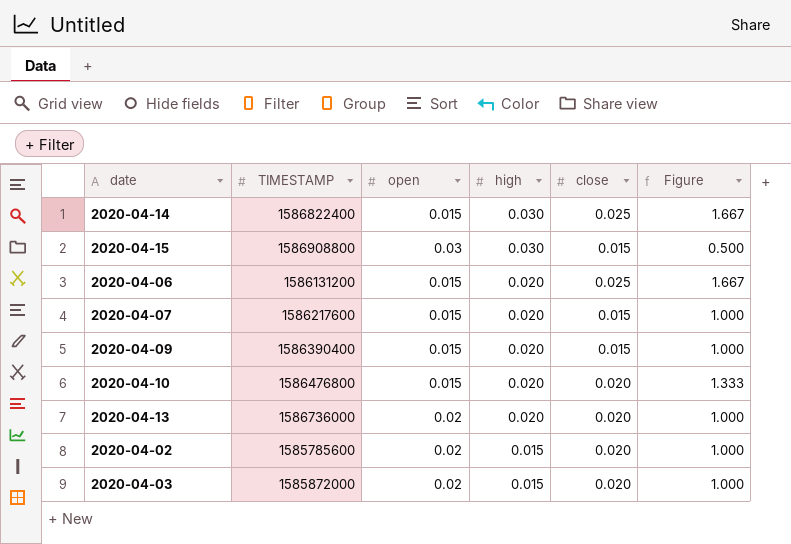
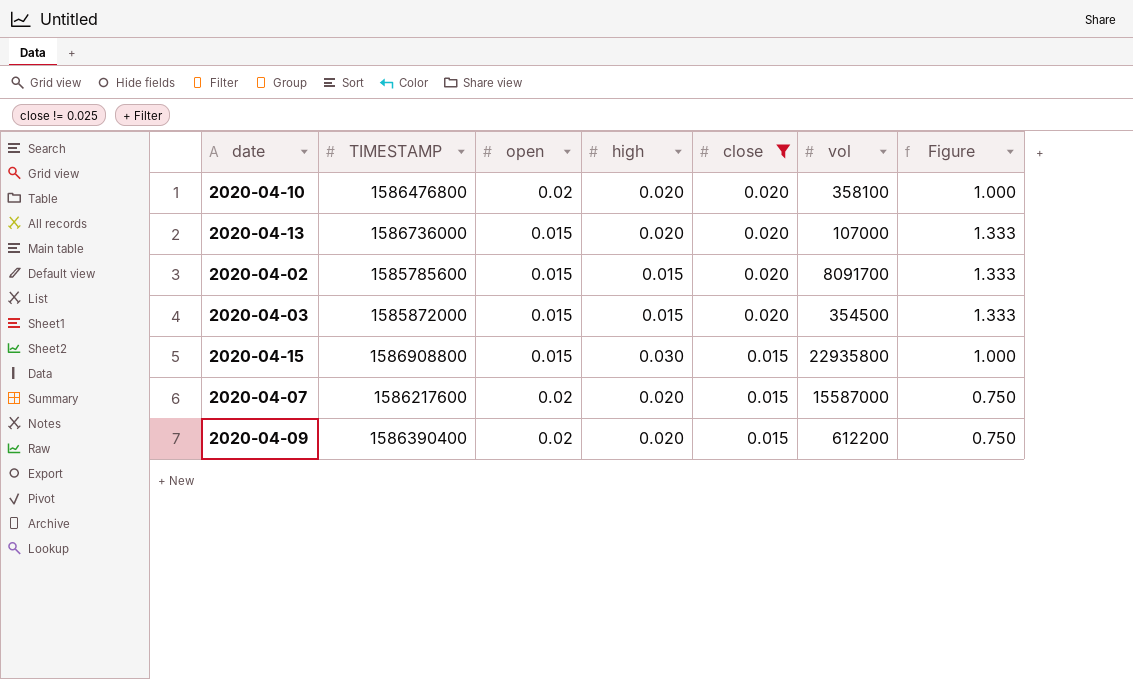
filter: none -> close != 0.025
row order: high descending -> close descending
column vol | position: none -> 6
2020-04-10 | open: 0.015 -> 0.02
2020-04-10 | Figure: 1.333 -> 1.000
2020-04-13 | open: 0.02 -> 0.015
2020-04-13 | Figure: 1.000 -> 1.333
2020-04-02 | open: 0.02 -> 0.015
2020-04-02 | Figure: 1.000 -> 1.333
2020-04-03 | open: 0.02 -> 0.015
2020-04-03 | Figure: 1.000 -> 1.333
2020-04-15 | open: 0.03 -> 0.015
2020-04-15 | Figure: 0.500 -> 1.000
2020-04-07 | open: 0.015 -> 0.02
2020-04-07 | Figure: 1.000 -> 0.750
2020-04-09 | open: 0.015 -> 0.02
2020-04-09 | Figure: 1.000 -> 0.750

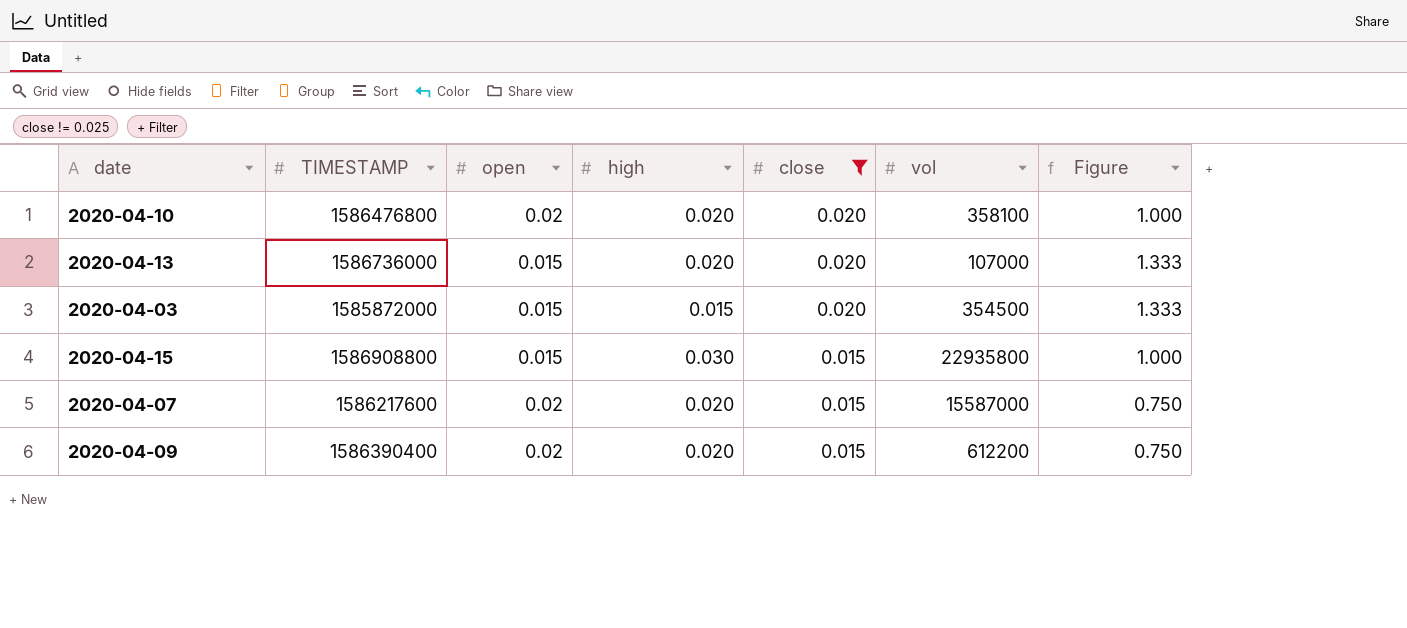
row 2020-04-02: 1585785600 | 0.015 | 0.015 | 0.020 | 8091700 | 1.333 -> none

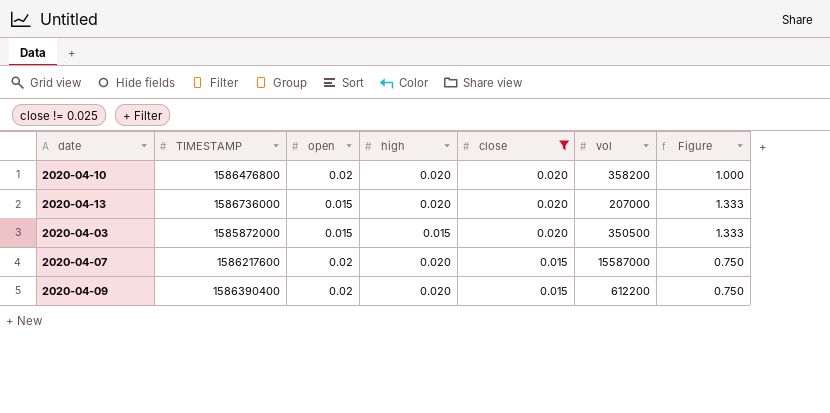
row 2020-04-15: 1586908800 | 0.015 | 0.030 | 0.015 | 22935800 | 1.000 -> none
2020-04-10 | vol: 358100 -> 358200
2020-04-13 | vol: 107000 -> 207000
2020-04-03 | vol: 354500 -> 350500

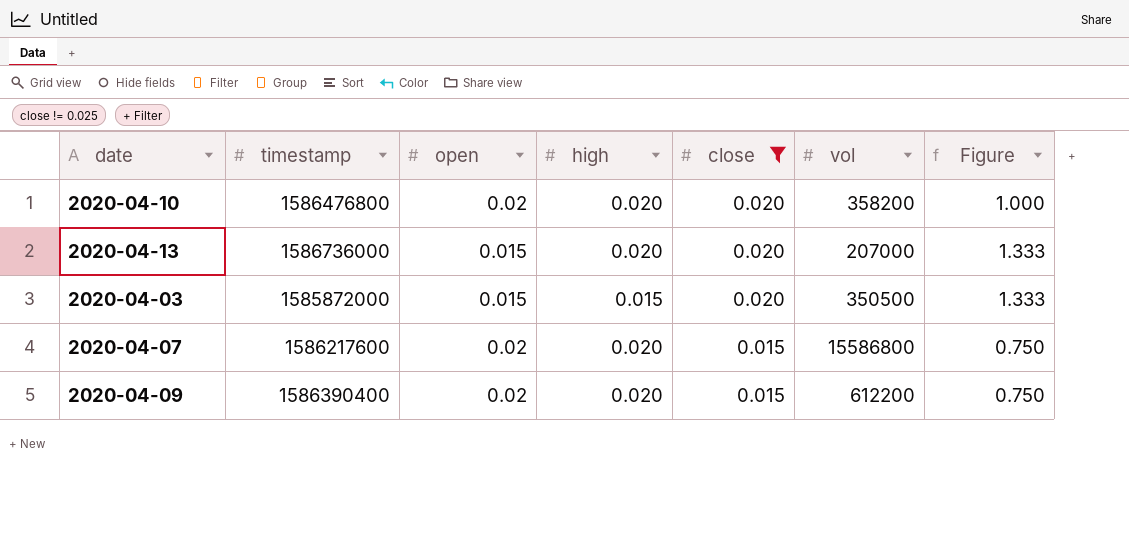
column name: TIMESTAMP -> timestamp
2020-04-07 | vol: 15587000 -> 15586800

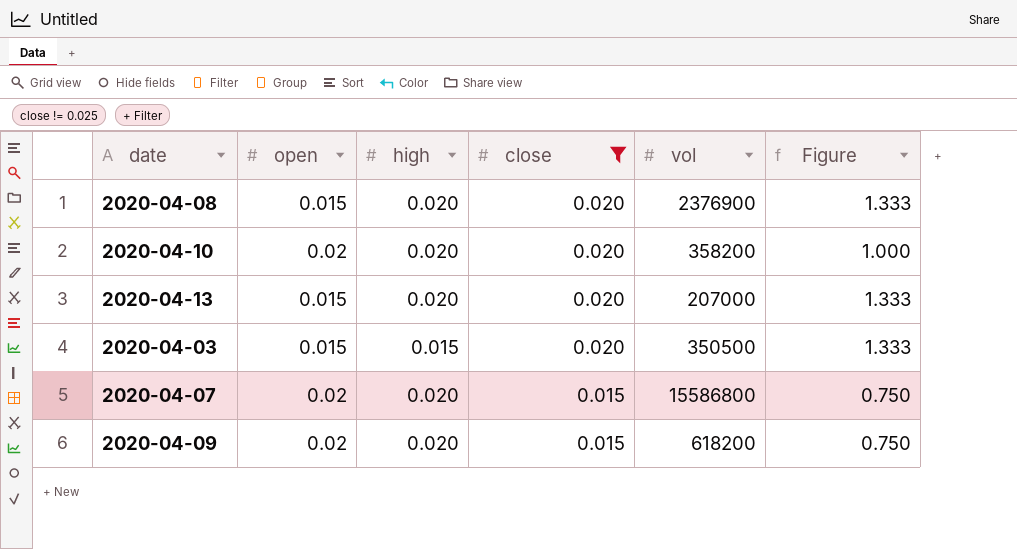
column timestamp | position: 2 -> none
row 2020-04-08: none -> 0.015 | 0.020 | 0.020 | 2376900 | 1.333
2020-04-09 | vol: 612200 -> 618200

